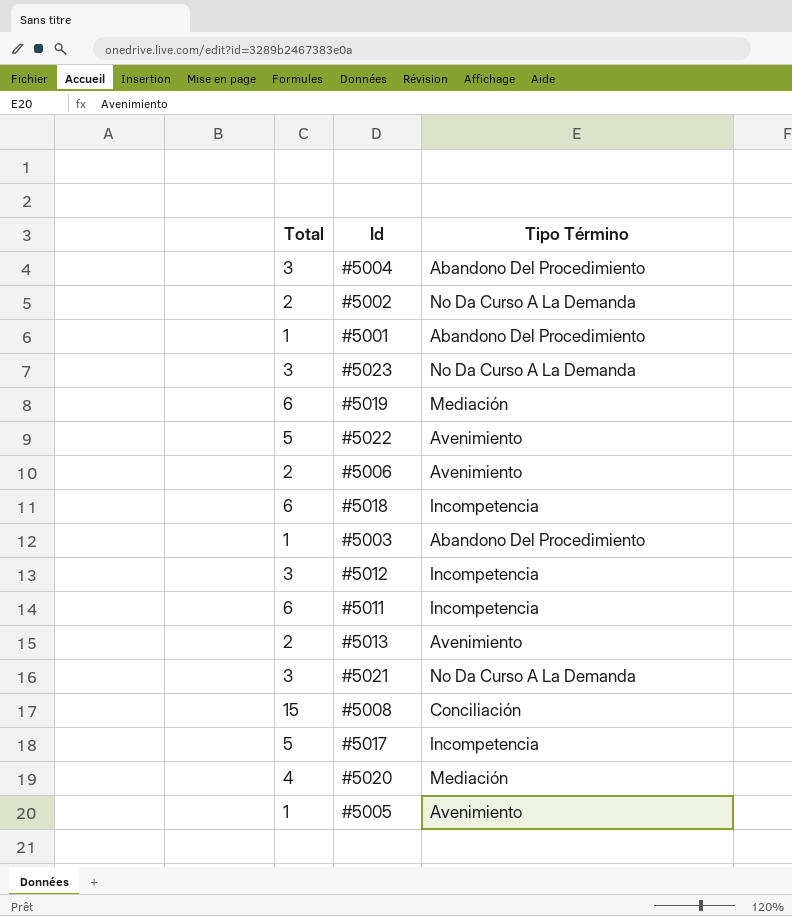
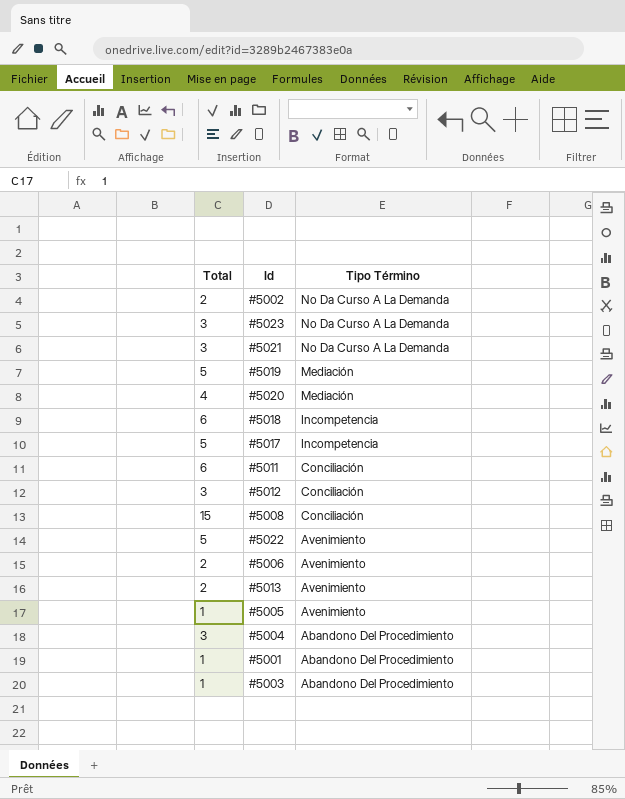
row order: none -> Tipo Término descending
#5019 | Total: 6 -> 5
#5011 | Tipo Término: Incompetencia -> Conciliación
#5012 | Tipo Término: Incompetencia -> Conciliación

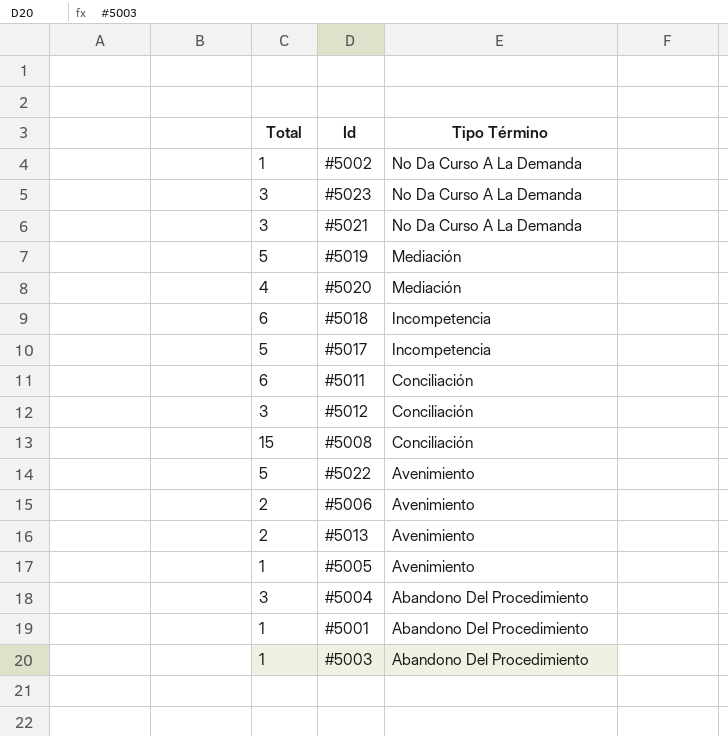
#5002 | Total: 2 -> 1

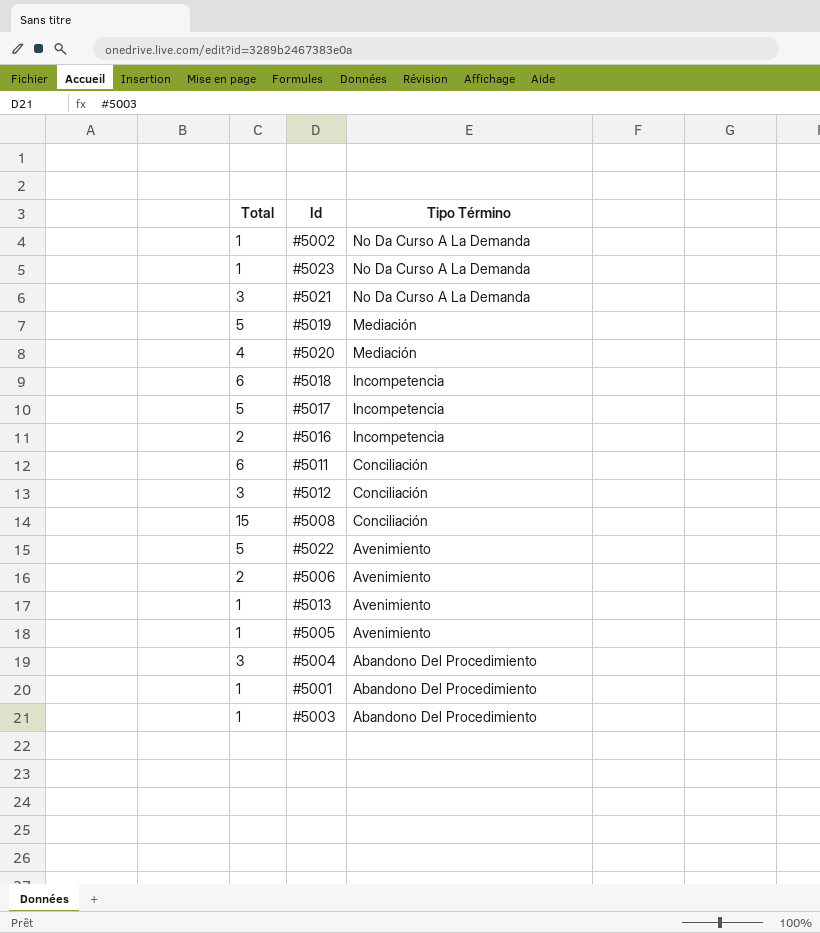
#5023 | Total: 3 -> 1
row #5016: none -> 2 | Incompetencia
#5013 | Total: 2 -> 1

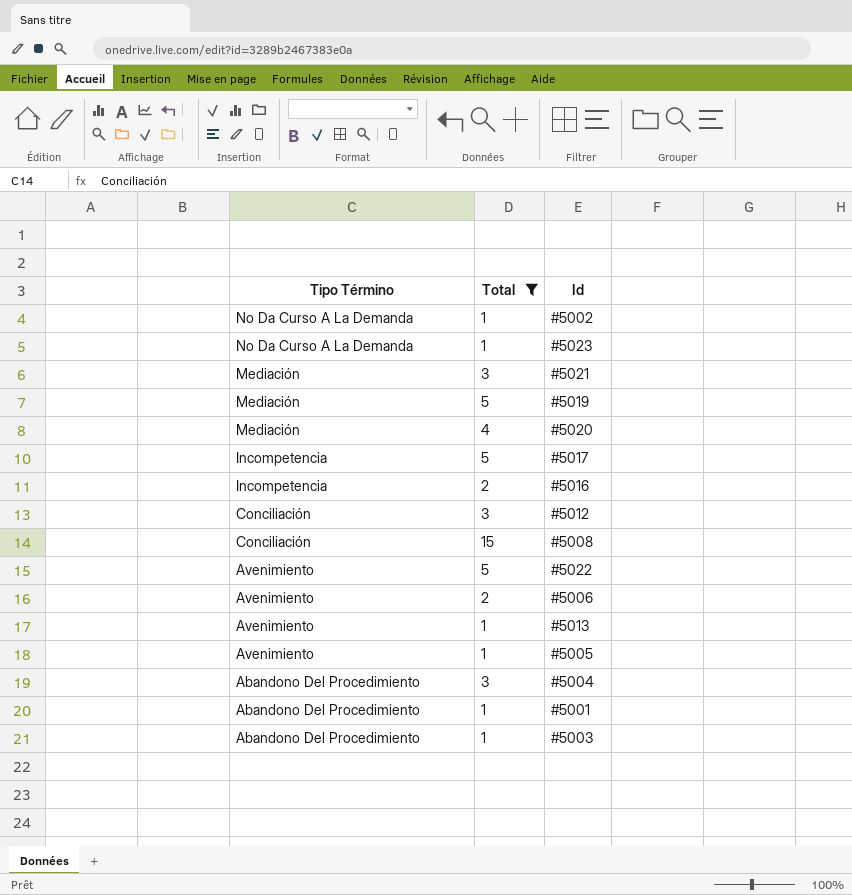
filter: none -> Total != 6
column Tipo Término | position: 3 -> 1
#5021 | Tipo Término: No Da Curso A La Demanda -> Mediación

